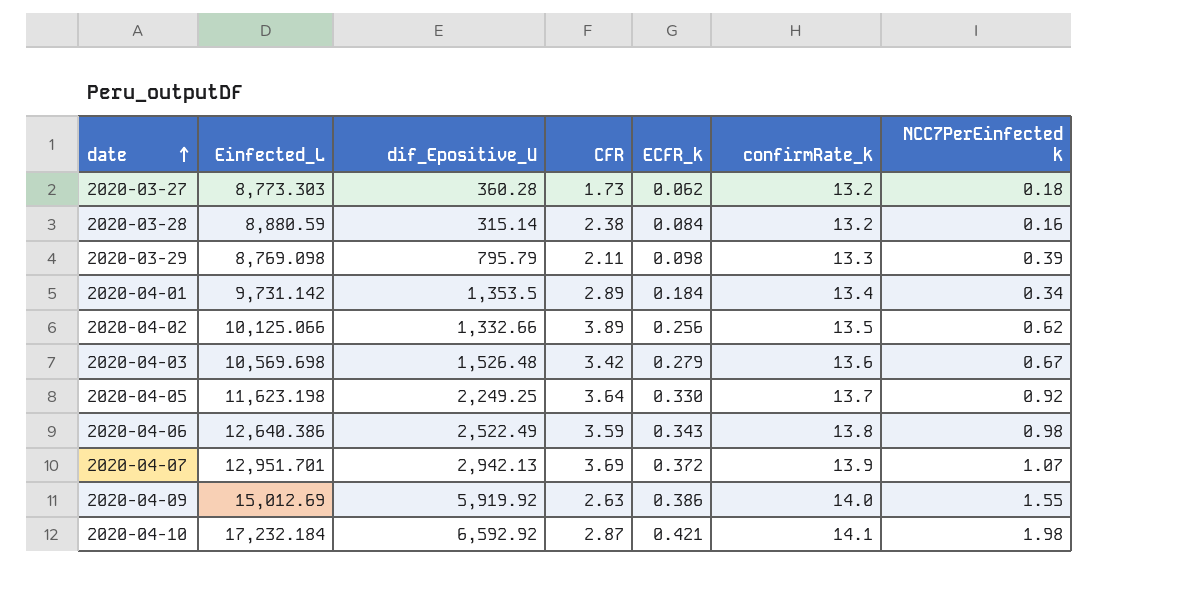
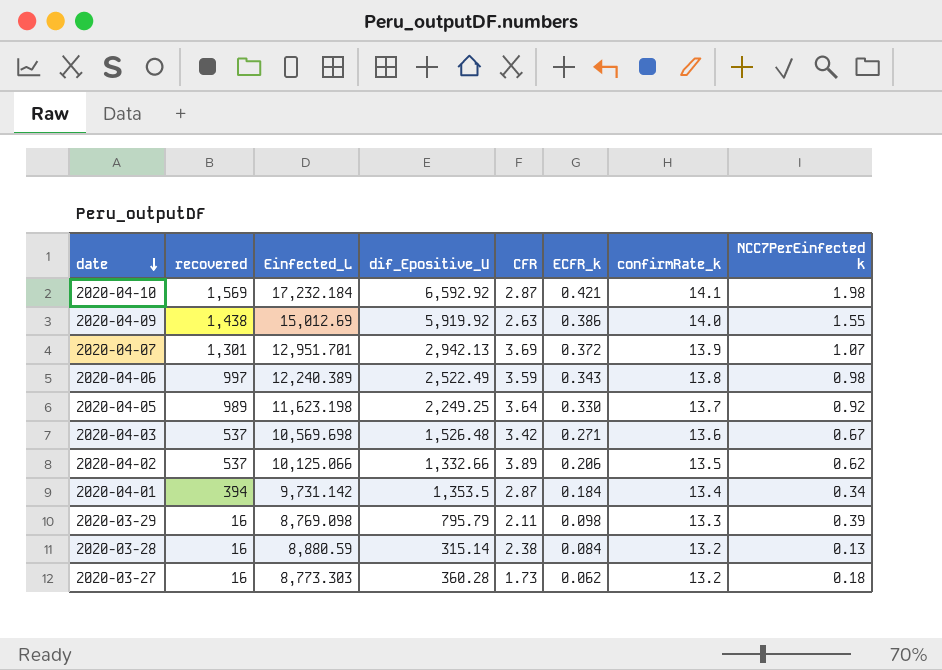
row order: date ascending -> date descending
column recovered | position: none -> 2
2020-04-06 | Einfected_L: 12,640.386 -> 12,240.389
2020-04-03 | ECFR_k: 0.279 -> 0.271
2020-04-02 | ECFR_k: 0.256 -> 0.206
2020-04-01 | CFR: 2.89 -> 2.87
2020-03-28 | NCC7PerEinfected k: 0.16 -> 0.13

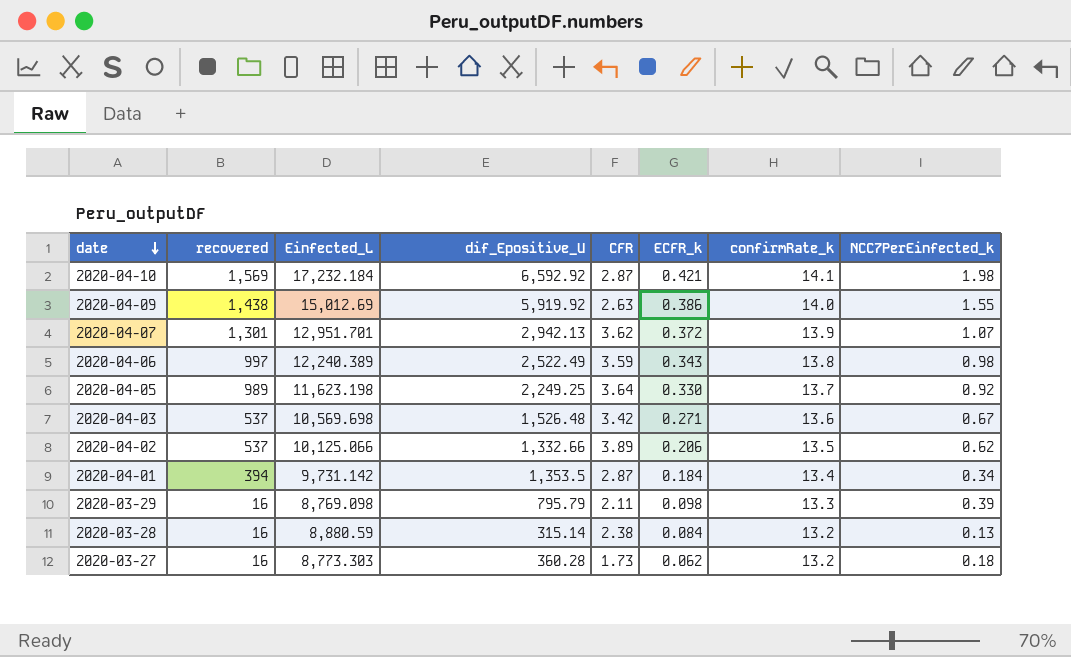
column name: NCC7PerEinfected k -> NCC7PerEinfected_k
2020-04-07 | CFR: 3.69 -> 3.62

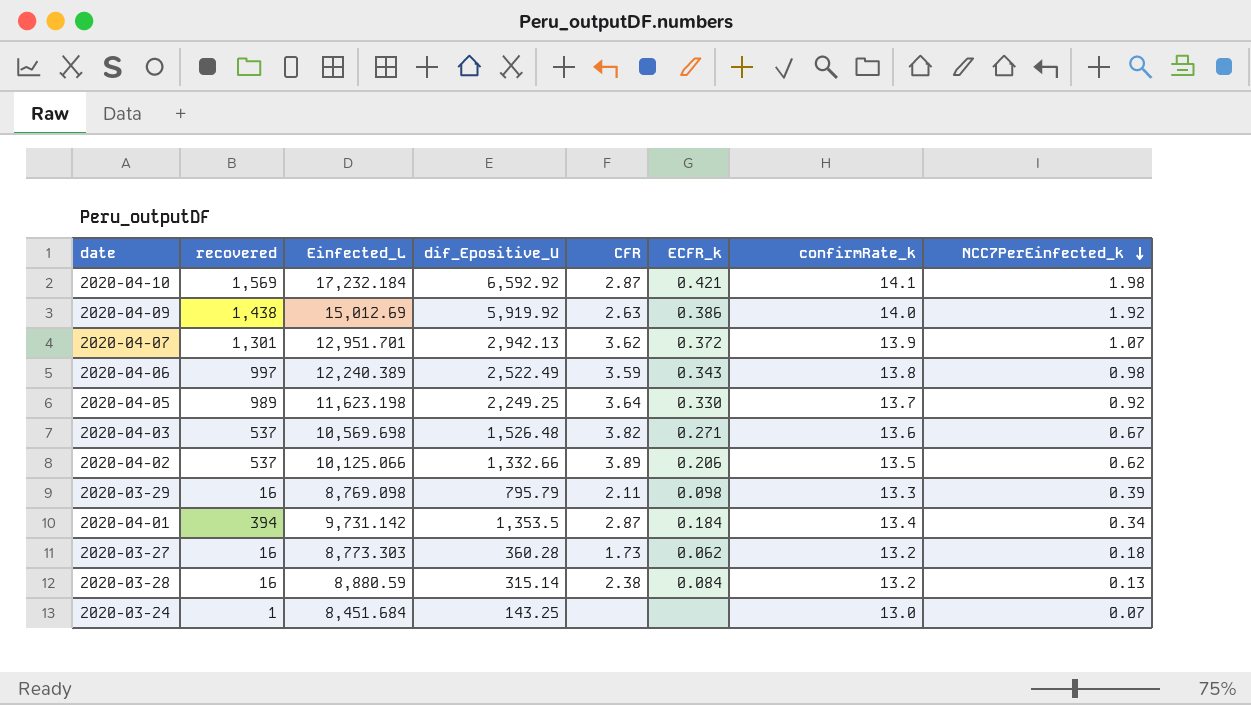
row order: date descending -> NCC7PerEinfected_k descending
2020-04-09 | NCC7PerEinfected_k: 1.55 -> 1.92
2020-04-03 | CFR: 3.42 -> 3.82
row 2020-03-24: none -> 1 | 8,451.684 | 143.25 | none | none | 13.0 | 0.07

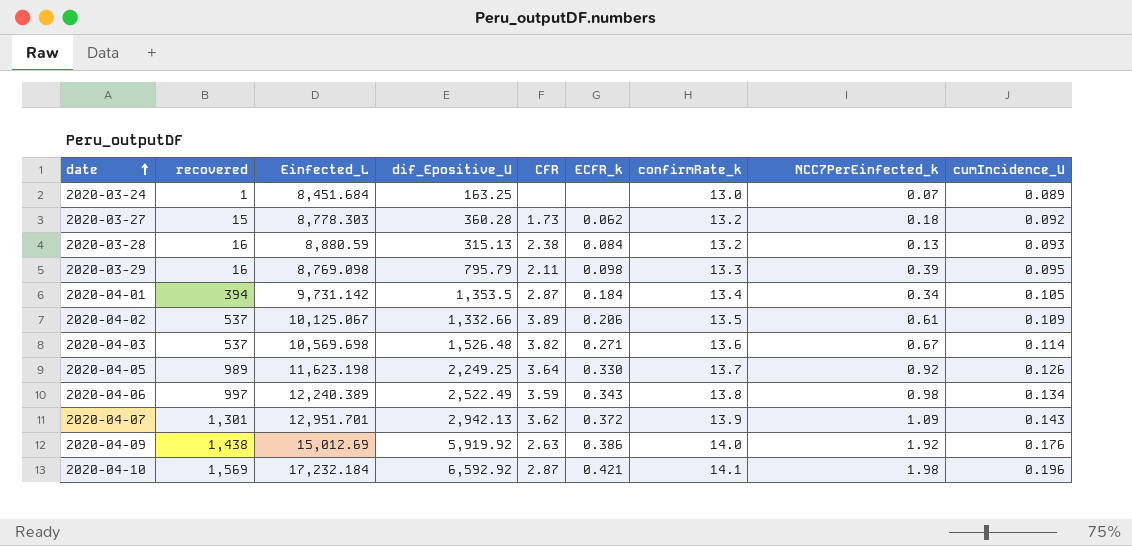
row order: NCC7PerEinfected_k descending -> date ascending
column cumIncidence_U | position: none -> 9
2020-03-24 | dif_Epositive_U: 143.25 -> 163.25
2020-03-27 | recovered: 16 -> 15
2020-03-27 | Einfected_L: 8,773.303 -> 8,778.303
2020-03-28 | dif_Epositive_U: 315.14 -> 315.13
2020-04-02 | Einfected_L: 10,125.066 -> 10,125.067
2020-04-02 | NCC7PerEinfected_k: 0.62 -> 0.61
2020-04-07 | NCC7PerEinfected_k: 1.07 -> 1.09

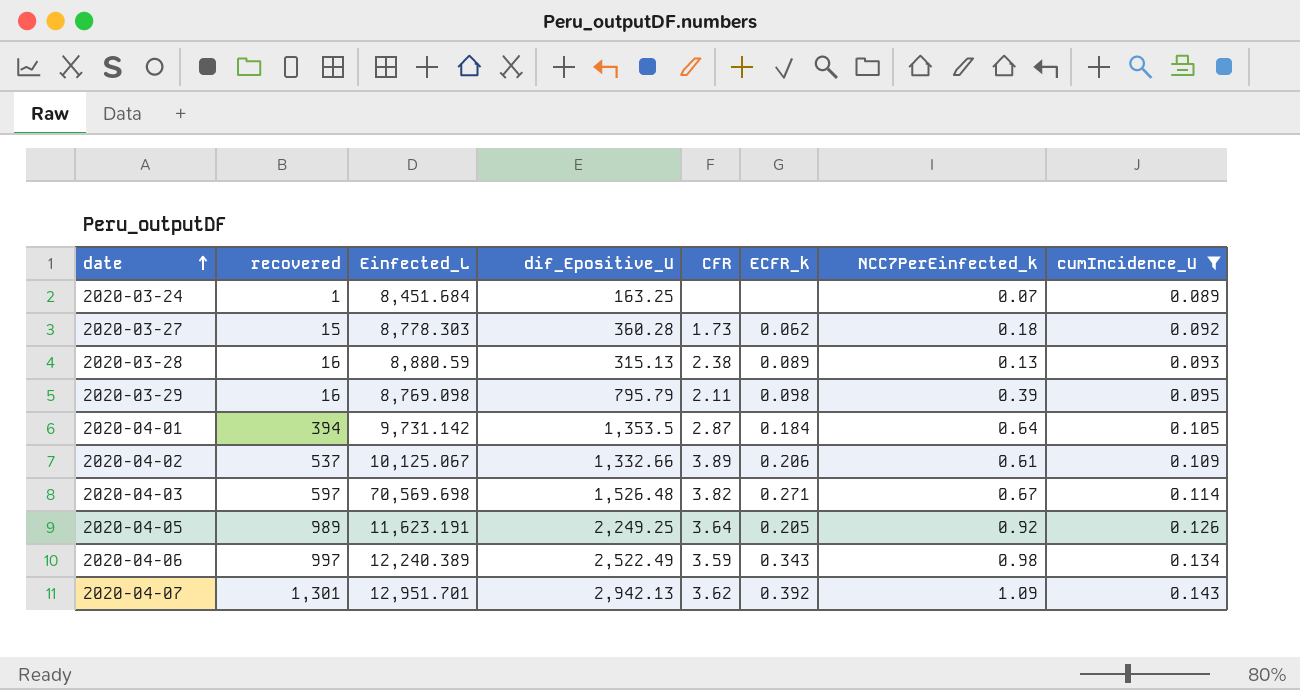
filter: none -> cumIncidence_U <= 0.143
column confirmRate_k | position: 7 -> none
2020-03-28 | ECFR_k: 0.084 -> 0.089
2020-04-01 | NCC7PerEinfected_k: 0.34 -> 0.64
2020-04-03 | recovered: 537 -> 597
2020-04-03 | Einfected_L: 10,569.698 -> 70,569.698
2020-04-05 | Einfected_L: 11,623.198 -> 11,623.191
2020-04-05 | ECFR_k: 0.330 -> 0.205
2020-04-07 | ECFR_k: 0.372 -> 0.392

